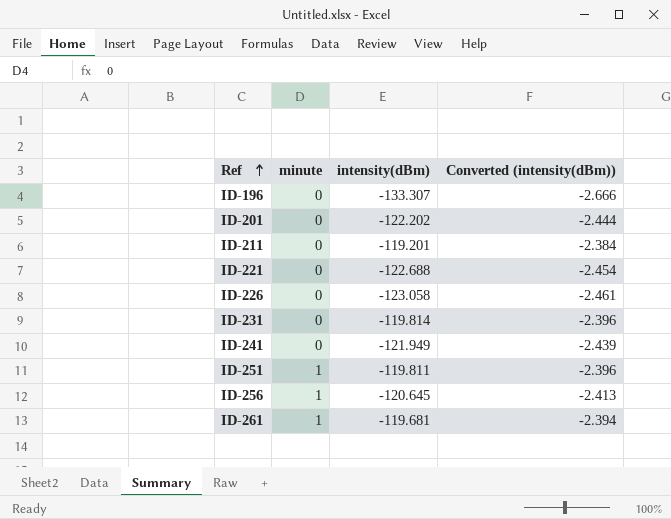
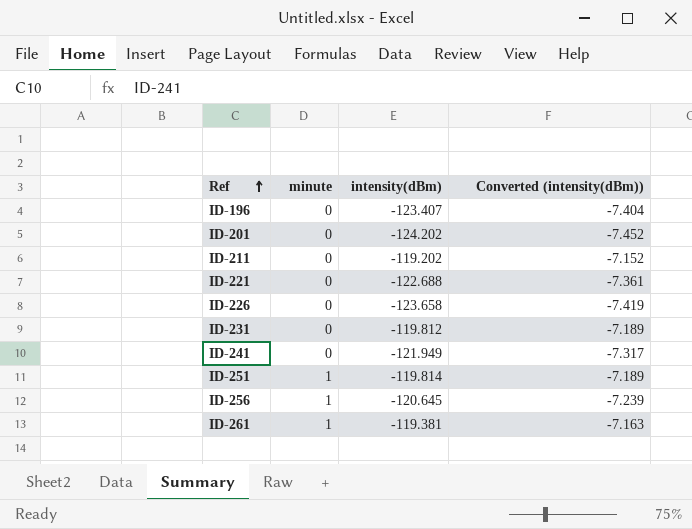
column Converted (intensity(dBm)) | formula: [intensity(dBm)] * 0.02 -> [intensity(dBm)] * 0.06
ID-196 | intensity(dBm): -133.307 -> -123.407
ID-201 | intensity(dBm): -122.202 -> -124.202
ID-211 | intensity(dBm): -119.201 -> -119.202
ID-226 | intensity(dBm): -123.058 -> -123.658
ID-231 | intensity(dBm): -119.814 -> -119.812
ID-251 | intensity(dBm): -119.811 -> -119.814
ID-261 | intensity(dBm): -119.681 -> -119.381

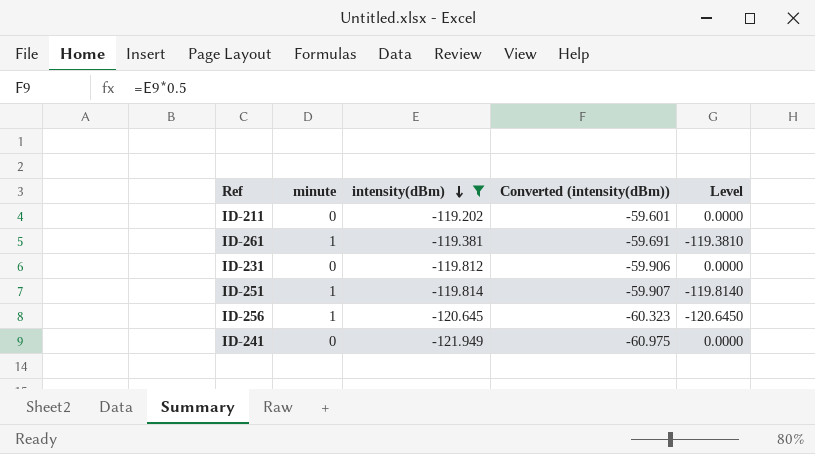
filter: none -> intensity(dBm) >= -121.949
row order: Ref ascending -> intensity(dBm) descending
column Converted (intensity(dBm)) | formula: [intensity(dBm)] * 0.06 -> [intensity(dBm)] * 0.5
column Level | formula: none -> [minute] * [intensity(dBm)]

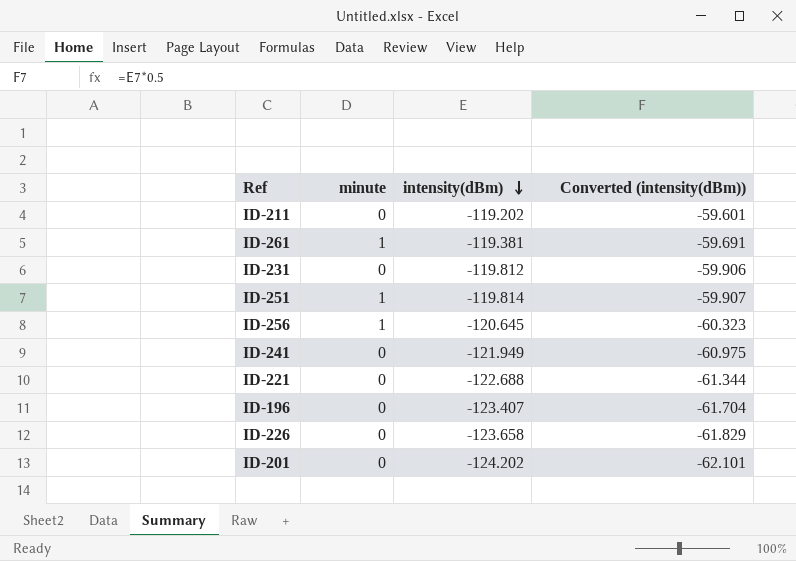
filter: intensity(dBm) >= -121.949 -> none
column Level | formula: [minute] * [intensity(dBm)] -> none

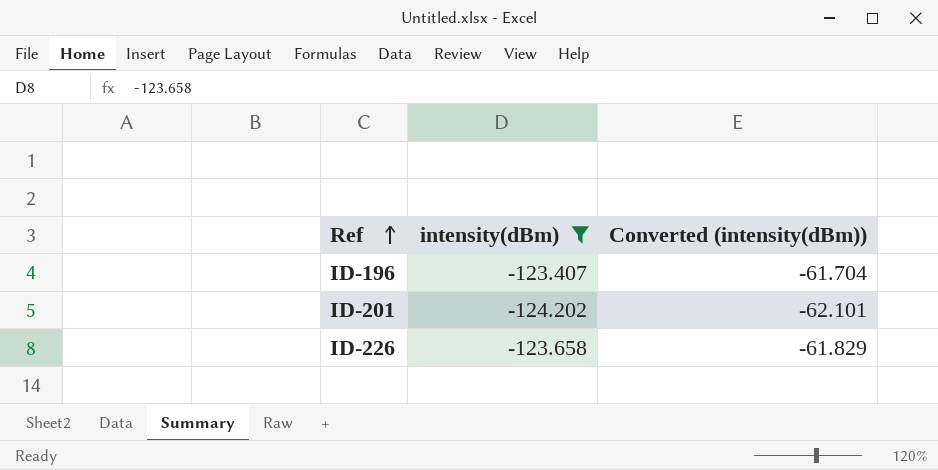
filter: none -> intensity(dBm) <= -123.407
row order: intensity(dBm) descending -> Ref ascending
column minute | position: 2 -> none

